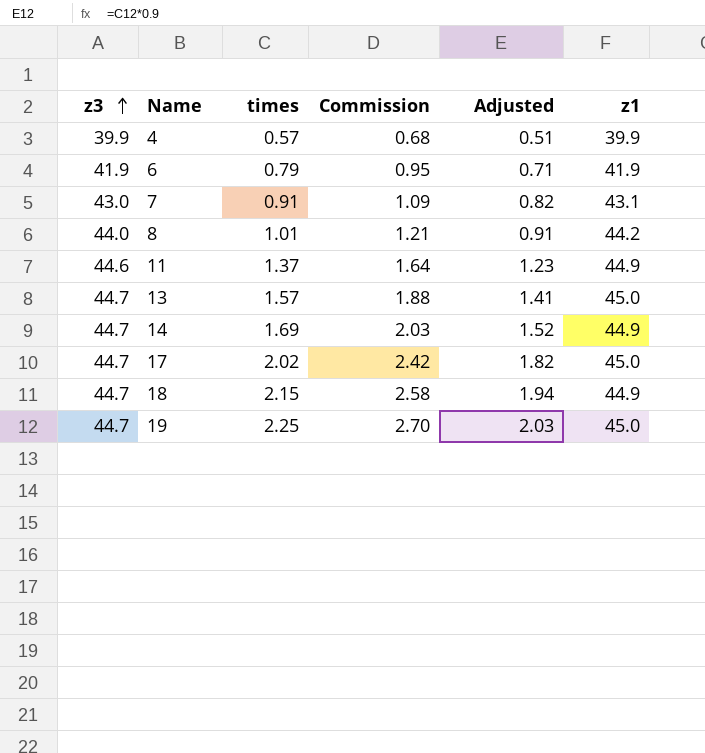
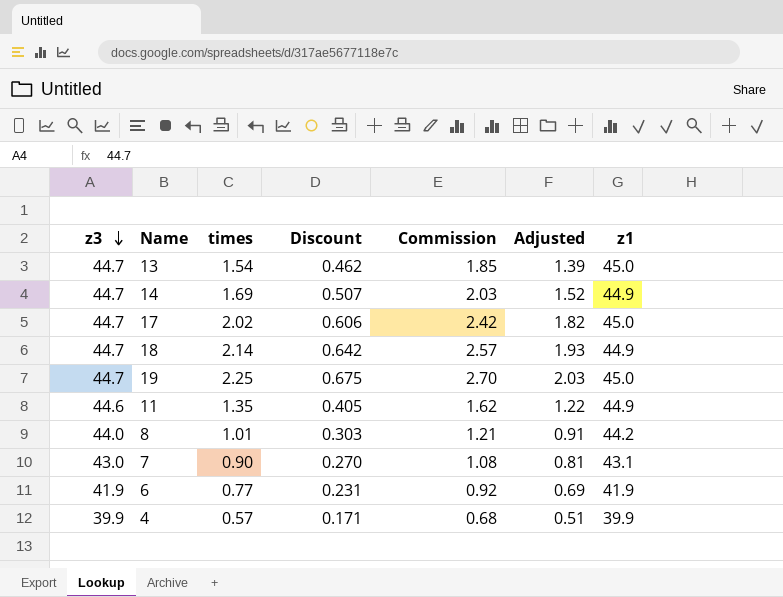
row order: z3 ascending -> z3 descending
column Discount | formula: none -> [times] * 0.3
13 | times: 1.57 -> 1.54
13 | Commission: 1.88 -> 1.85
13 | Adjusted: 1.41 -> 1.39
18 | times: 2.15 -> 2.14
18 | Commission: 2.58 -> 2.57
18 | Adjusted: 1.94 -> 1.93
11 | times: 1.37 -> 1.35
11 | Commission: 1.64 -> 1.62
11 | Adjusted: 1.23 -> 1.22
7 | times: 0.91 -> 0.90
7 | Commission: 1.09 -> 1.08
7 | Adjusted: 0.82 -> 0.81
6 | times: 0.79 -> 0.77
6 | Commission: 0.95 -> 0.92
6 | Adjusted: 0.71 -> 0.69

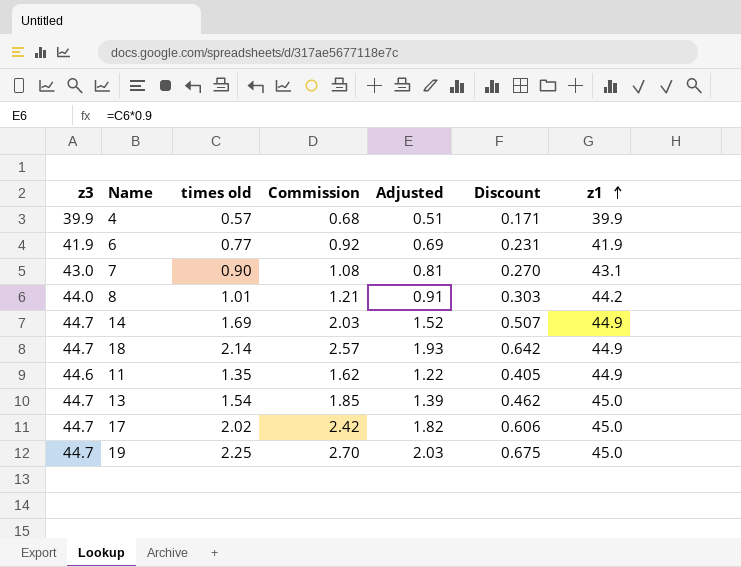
row order: z3 descending -> z1 ascending
column name: times -> times old
column Discount | position: 4 -> 6

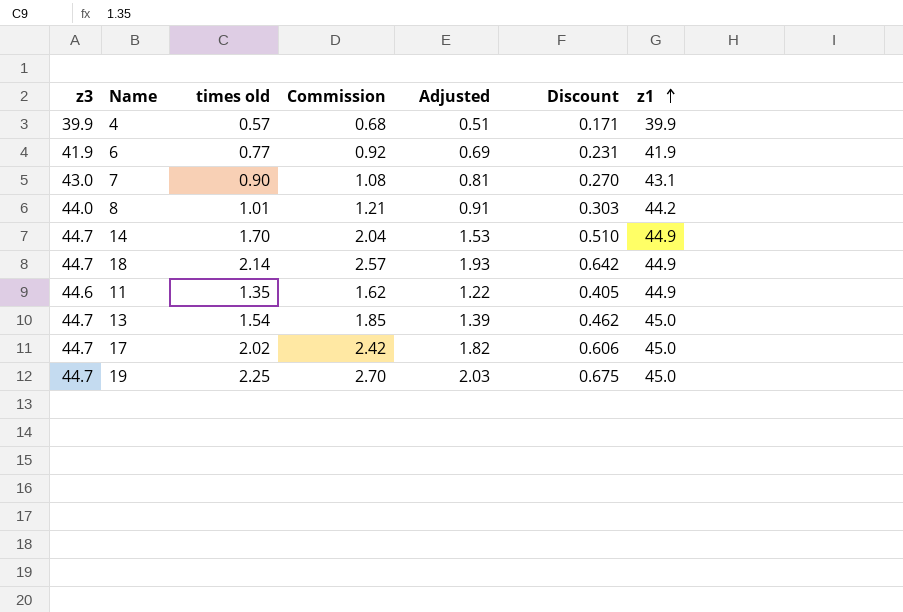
14 | times old: 1.69 -> 1.70
14 | Commission: 2.03 -> 2.04
14 | Adjusted: 1.52 -> 1.53
14 | Discount: 0.507 -> 0.510

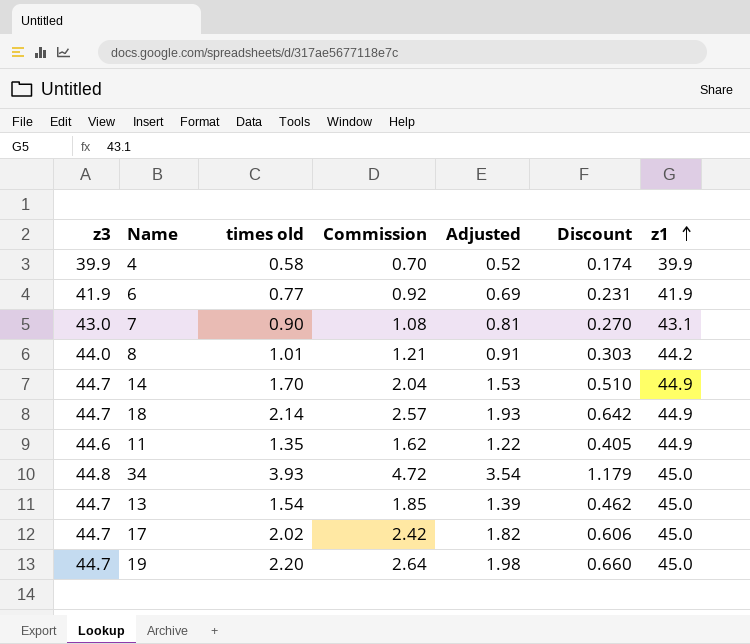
4 | times old: 0.57 -> 0.58
4 | Commission: 0.68 -> 0.70
4 | Adjusted: 0.51 -> 0.52
4 | Discount: 0.171 -> 0.174
row 34: none -> 44.8 | 3.93 | 4.72 | 3.54 | 1.179 | 45.0
19 | times old: 2.25 -> 2.20
19 | Commission: 2.70 -> 2.64
19 | Adjusted: 2.03 -> 1.98
19 | Discount: 0.675 -> 0.660

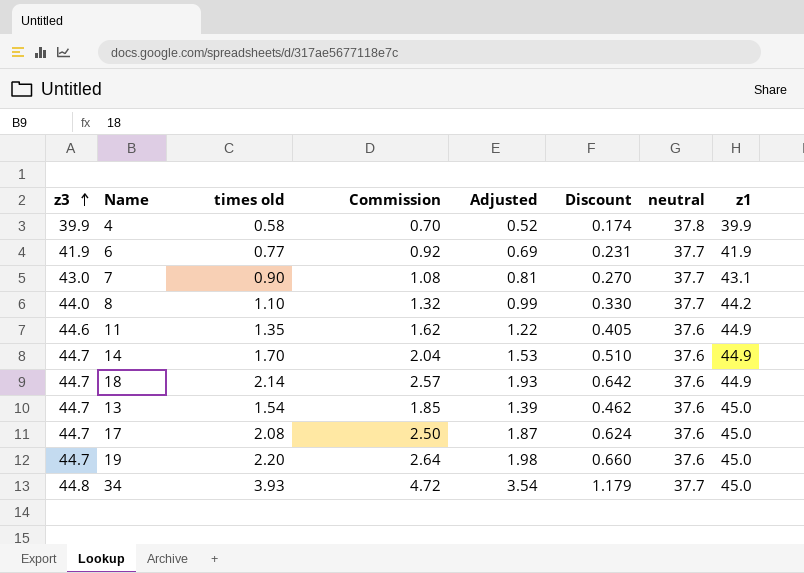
row order: z1 ascending -> z3 ascending
column neutral | position: none -> 7
8 | times old: 1.01 -> 1.10
8 | Commission: 1.21 -> 1.32
8 | Adjusted: 0.91 -> 0.99
8 | Discount: 0.303 -> 0.330
17 | times old: 2.02 -> 2.08
17 | Commission: 2.42 -> 2.50
17 | Adjusted: 1.82 -> 1.87
17 | Discount: 0.606 -> 0.624

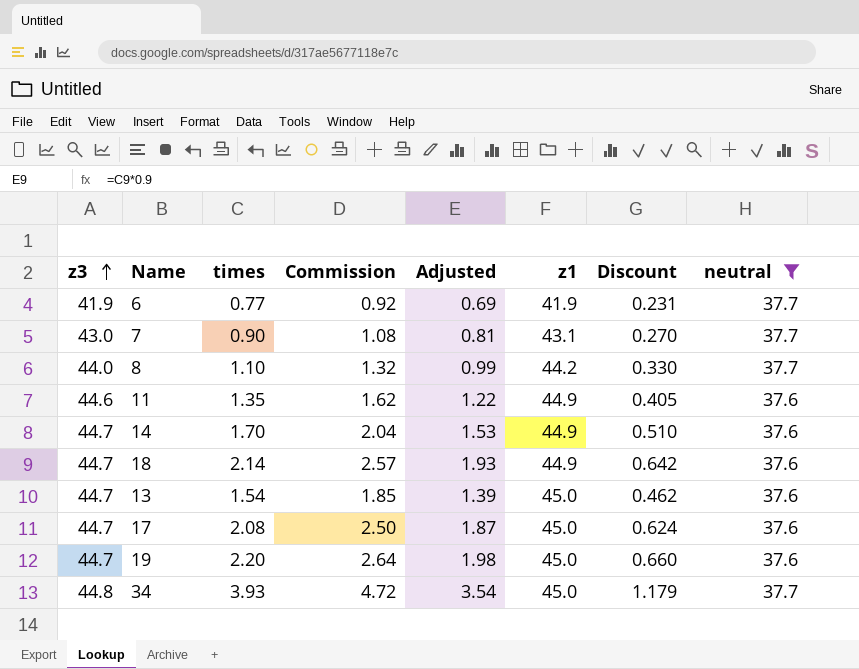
filter: none -> neutral != 37.8
column name: times old -> times
column z1 | position: 8 -> 6

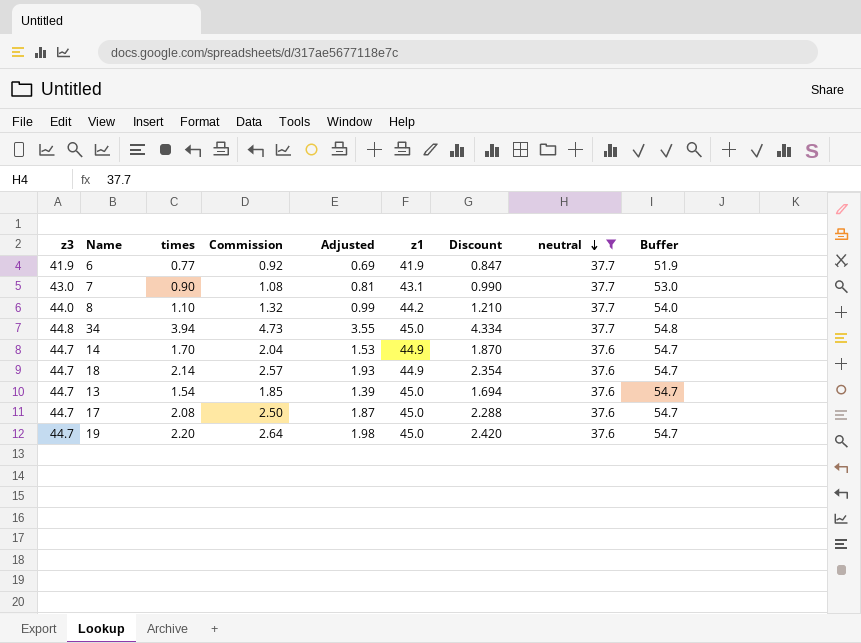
row order: z3 ascending -> neutral descending
column Discount | formula: [times] * 0.3 -> [times] * 1.1
column Buffer | formula: none -> [z3] + 10
row 11: 44.6 | 1.35 | 1.62 | 1.22 | 44.9 | 0.405 | 37.6 -> none
34 | times: 3.93 -> 3.94
34 | Commission: 4.72 -> 4.73
34 | Adjusted: 3.54 -> 3.55

